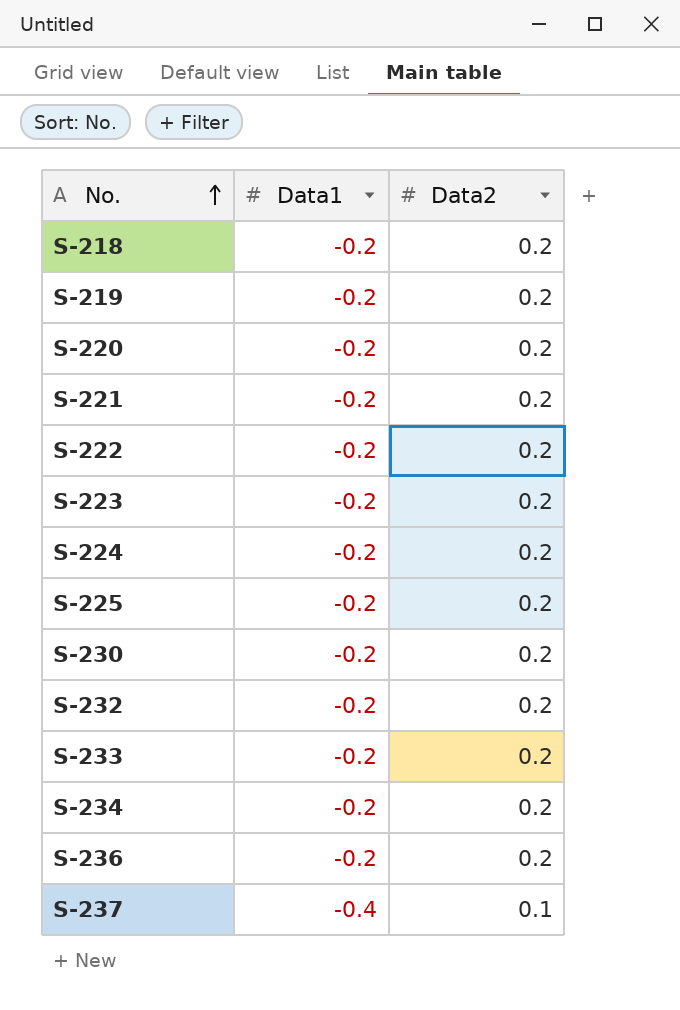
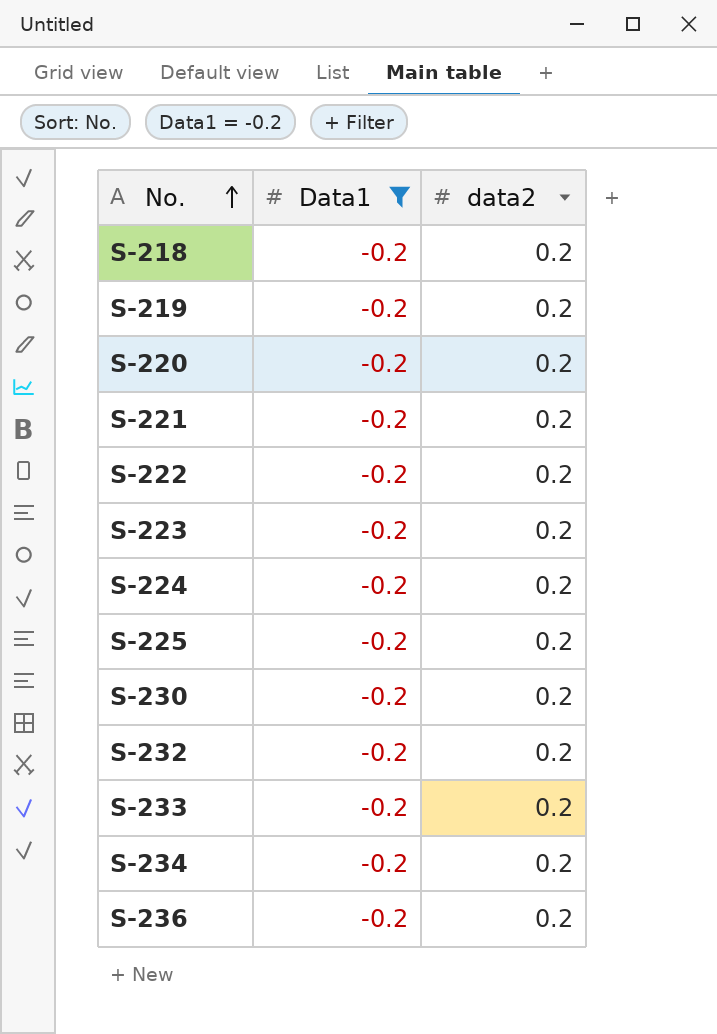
filter: none -> Data1 = -0.2
column name: Data2 -> data2

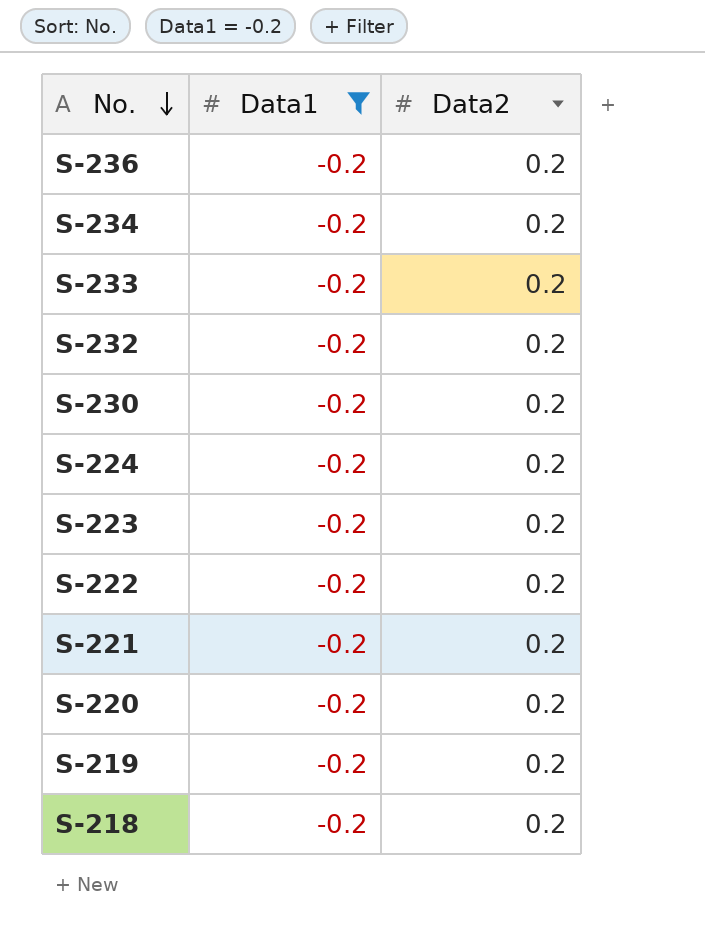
row order: No. ascending -> No. descending
column name: data2 -> Data2
row S-225: -0.2 | 0.2 -> none

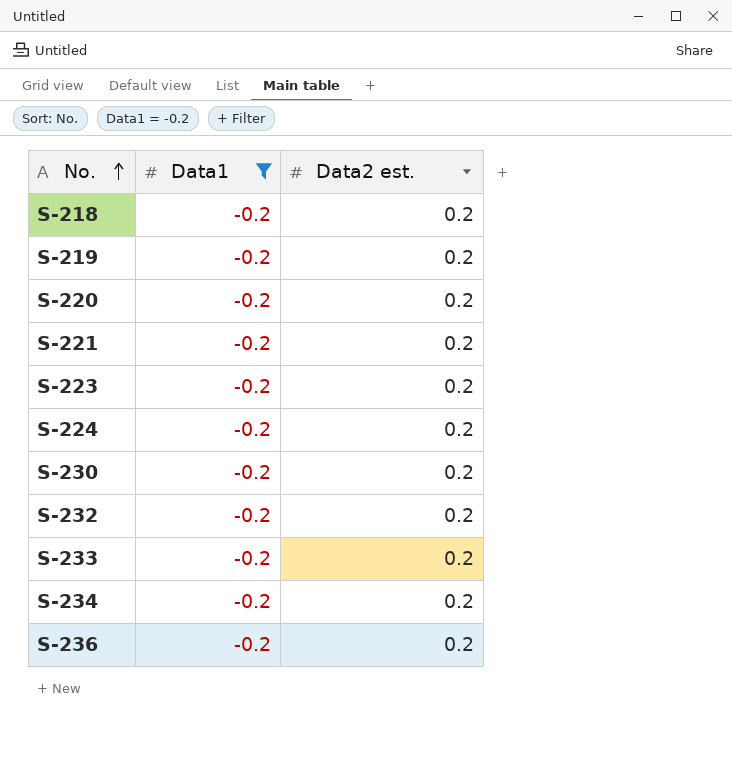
row order: No. descending -> No. ascending
column name: Data2 -> Data2 est.
row S-222: -0.2 | 0.2 -> none

